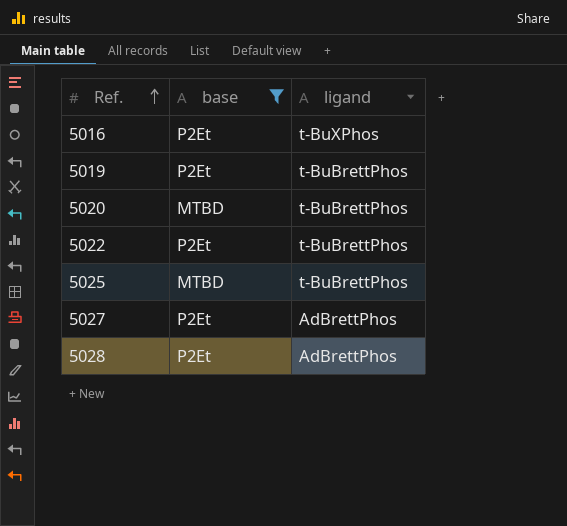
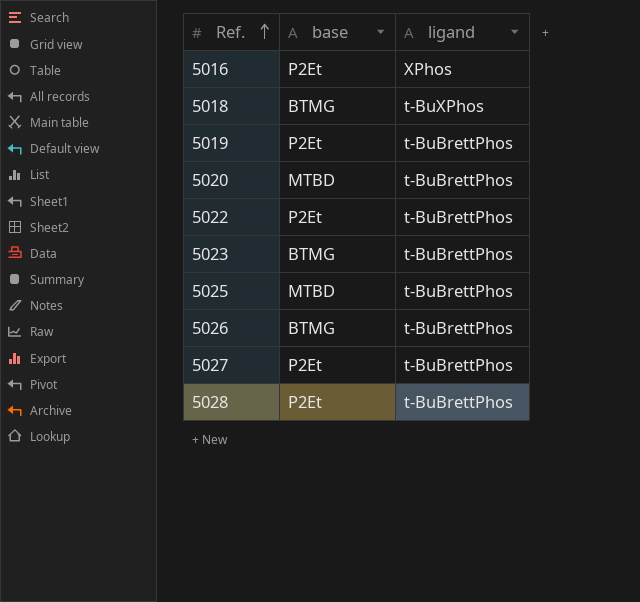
filter: base != BTMG -> none
5016 | ligand: t-BuXPhos -> XPhos
5027 | ligand: AdBrettPhos -> t-BuBrettPhos
5028 | ligand: AdBrettPhos -> t-BuBrettPhos

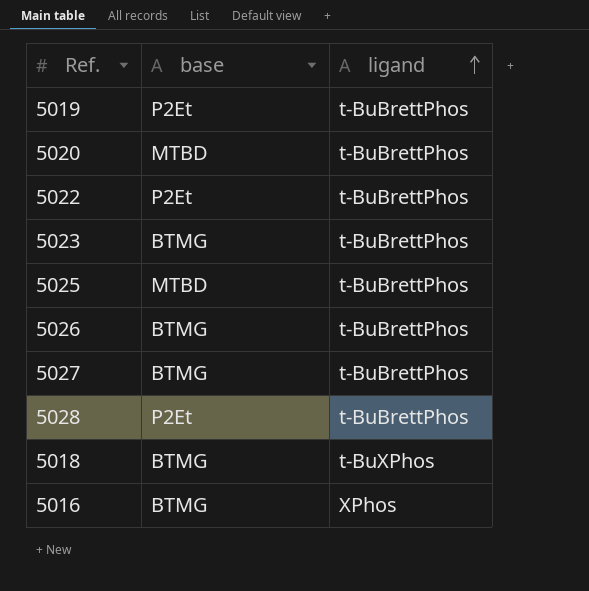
row order: Ref. ascending -> ligand ascending
5027 | base: P2Et -> BTMG
5016 | base: P2Et -> BTMG

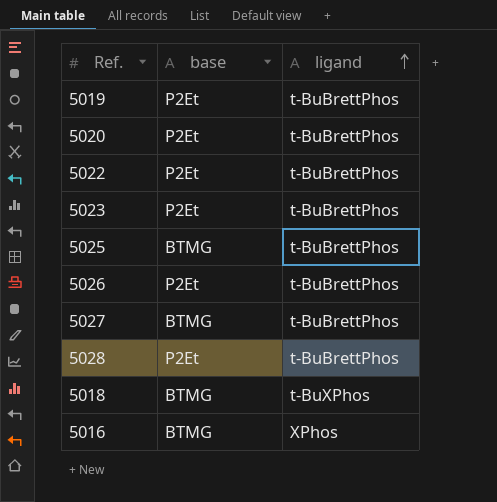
5020 | base: MTBD -> P2Et
5023 | base: BTMG -> P2Et
5025 | base: MTBD -> BTMG
5026 | base: BTMG -> P2Et

